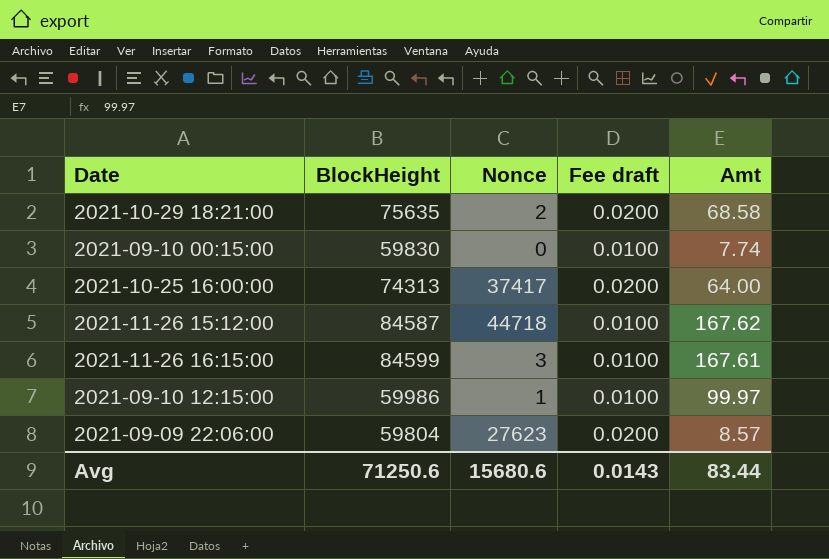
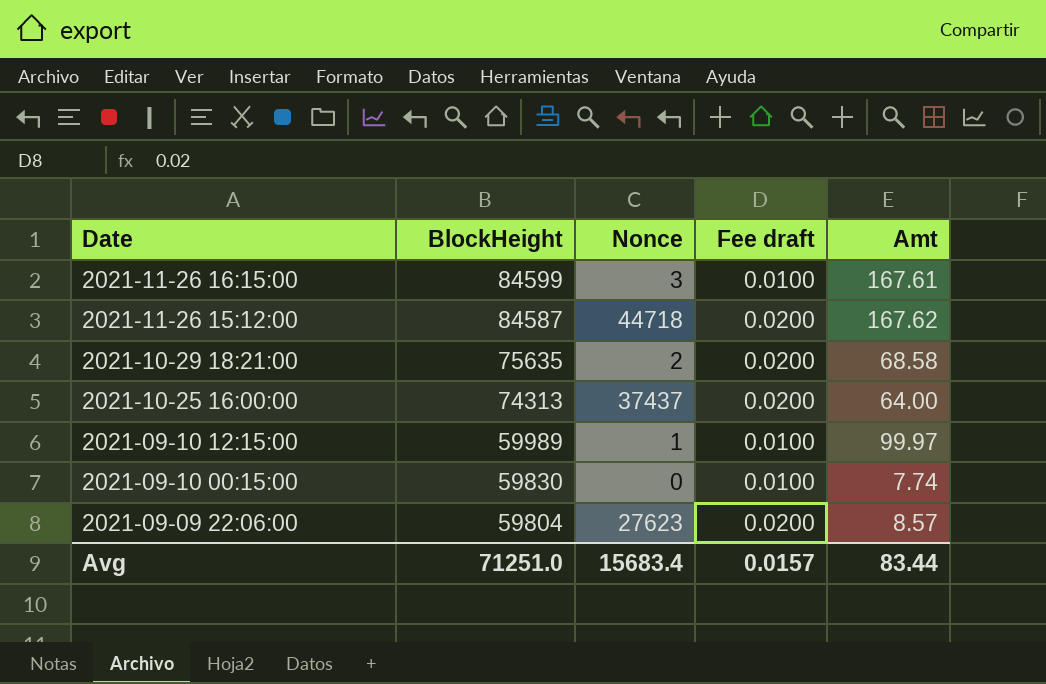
row order: none -> Date descending
2021-11-26 15:12:00 | Fee draft: 0.0100 -> 0.0200
2021-10-25 16:00:00 | Nonce: 37417 -> 37437
2021-09-10 12:15:00 | BlockHeight: 59986 -> 59989
Avg | BlockHeight: 71250.6 -> 71251.0
Avg | Nonce: 15680.6 -> 15683.4
Avg | Fee draft: 0.0143 -> 0.0157

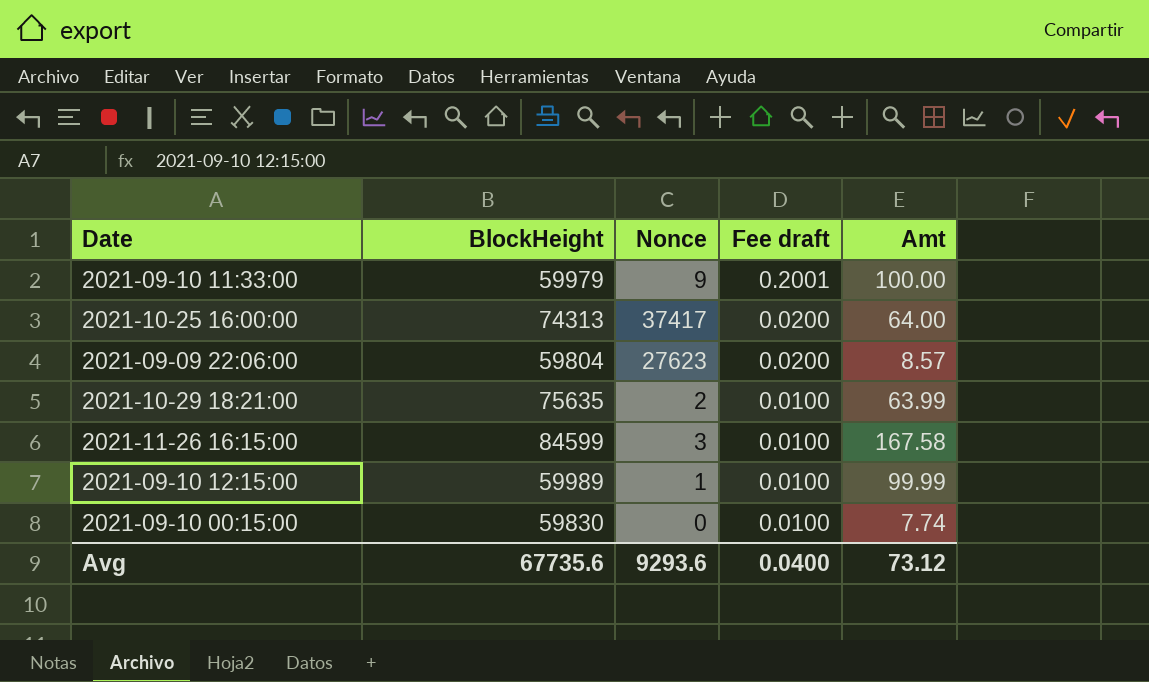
row order: Date descending -> Fee draft descending
row 2021-11-26 15:12:00: 84587 | 44718 | 0.0200 | 167.62 -> none
row 2021-09-10 11:33:00: none -> 59979 | 9 | 0.2001 | 100.00
2021-10-25 16:00:00 | Nonce: 37437 -> 37417
2021-10-29 18:21:00 | Fee draft: 0.0200 -> 0.0100
2021-10-29 18:21:00 | Amt: 68.58 -> 63.99
2021-11-26 16:15:00 | Amt: 167.61 -> 167.58
2021-09-10 12:15:00 | Amt: 99.97 -> 99.99
Avg | BlockHeight: 71251.0 -> 67735.6
Avg | Nonce: 15683.4 -> 9293.6
Avg | Fee draft: 0.0157 -> 0.0400
Avg | Amt: 83.44 -> 73.12

